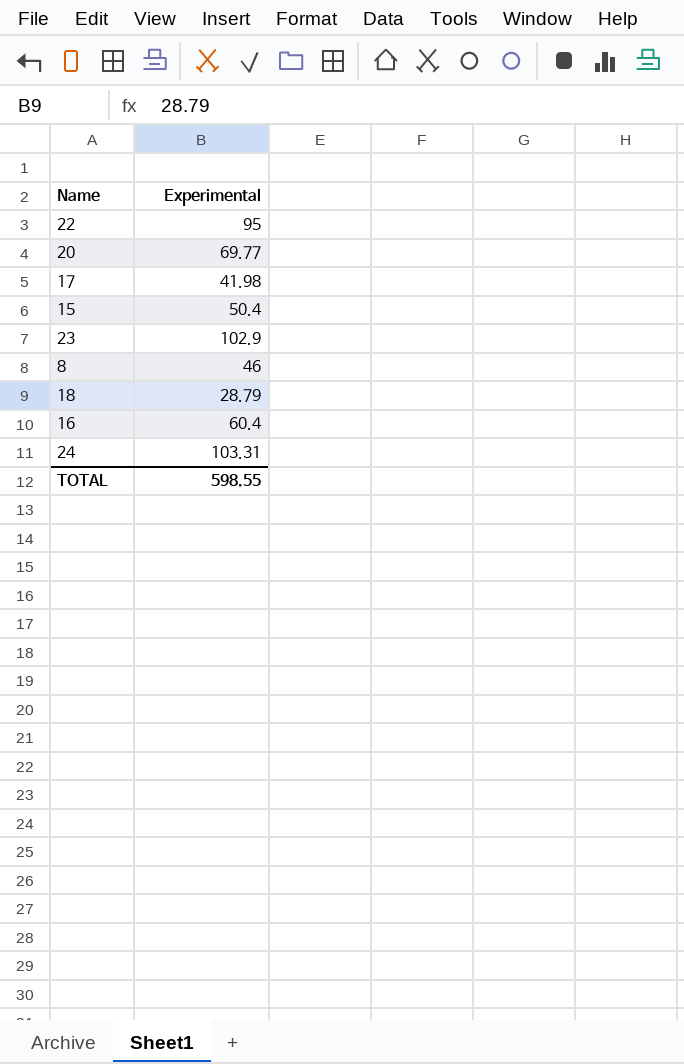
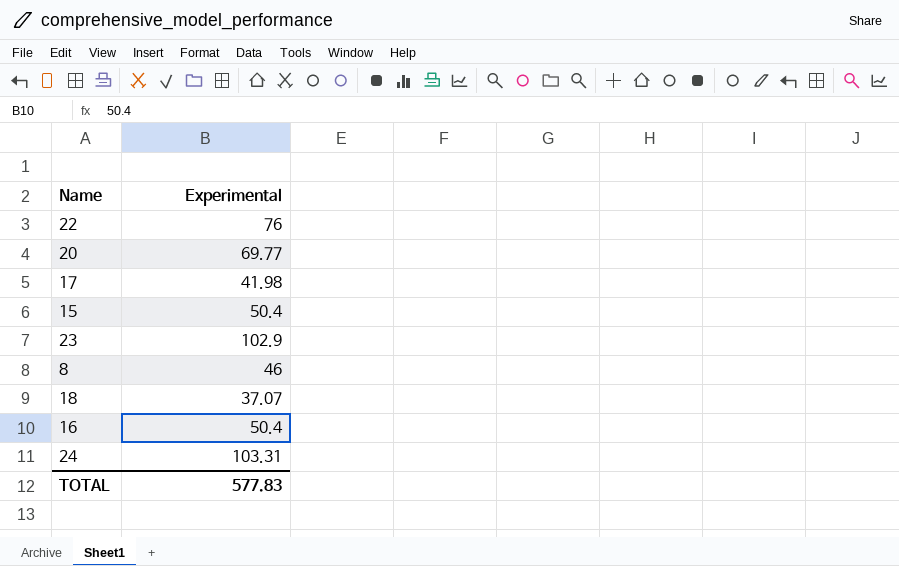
22 | Experimental: 95 -> 76
18 | Experimental: 28.79 -> 37.07
16 | Experimental: 60.4 -> 50.4
TOTAL | Experimental: 598.55 -> 577.83

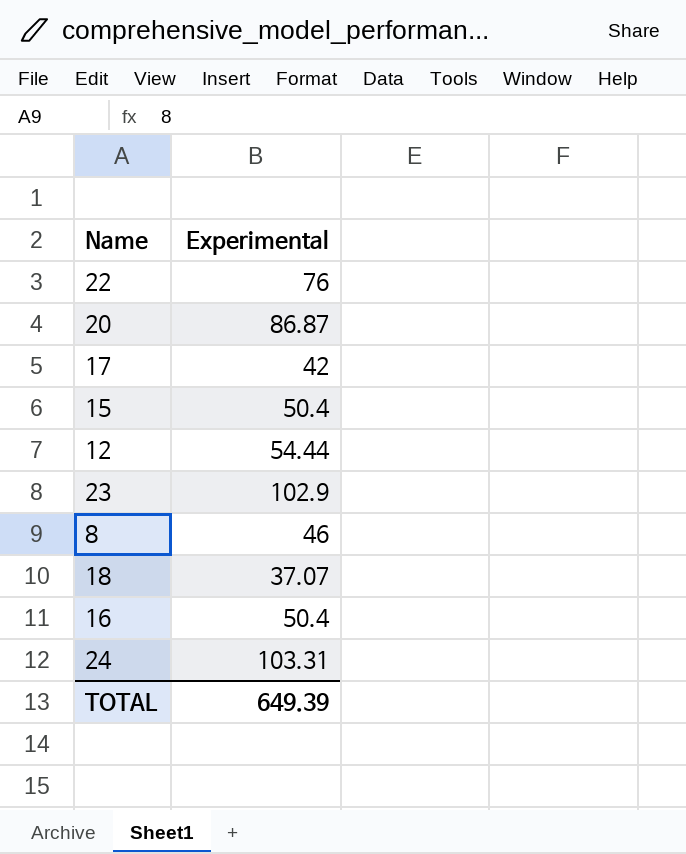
20 | Experimental: 69.77 -> 86.87
17 | Experimental: 41.98 -> 42
row 12: none -> 54.44
TOTAL | Experimental: 577.83 -> 649.39

